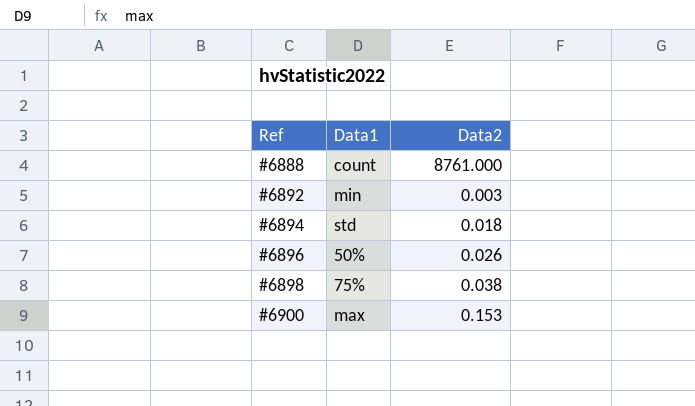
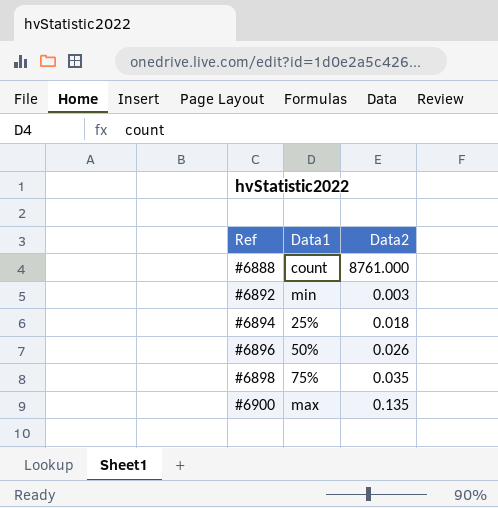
#6894 | Data1: std -> 25%
#6898 | Data2: 0.038 -> 0.035
#6900 | Data2: 0.153 -> 0.135

